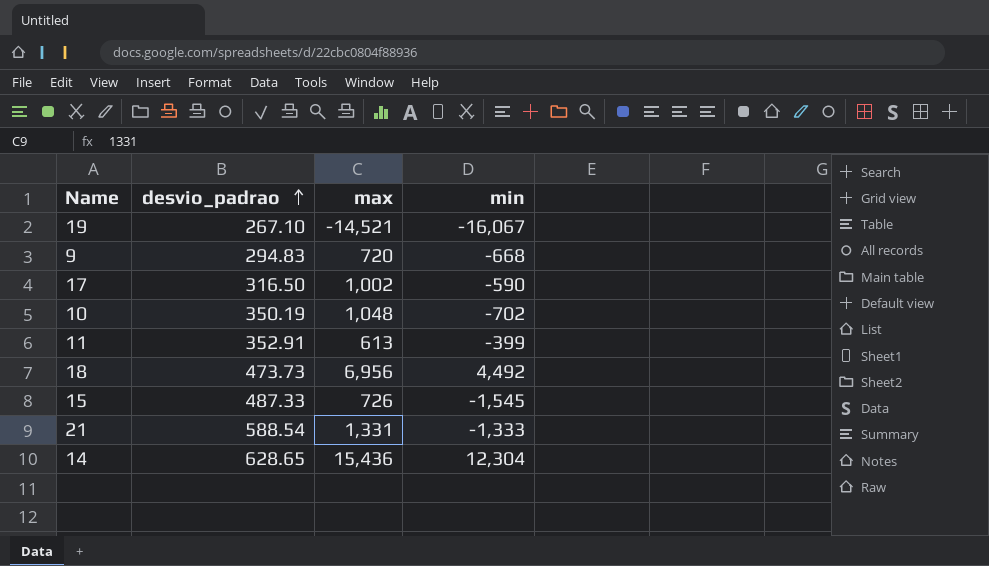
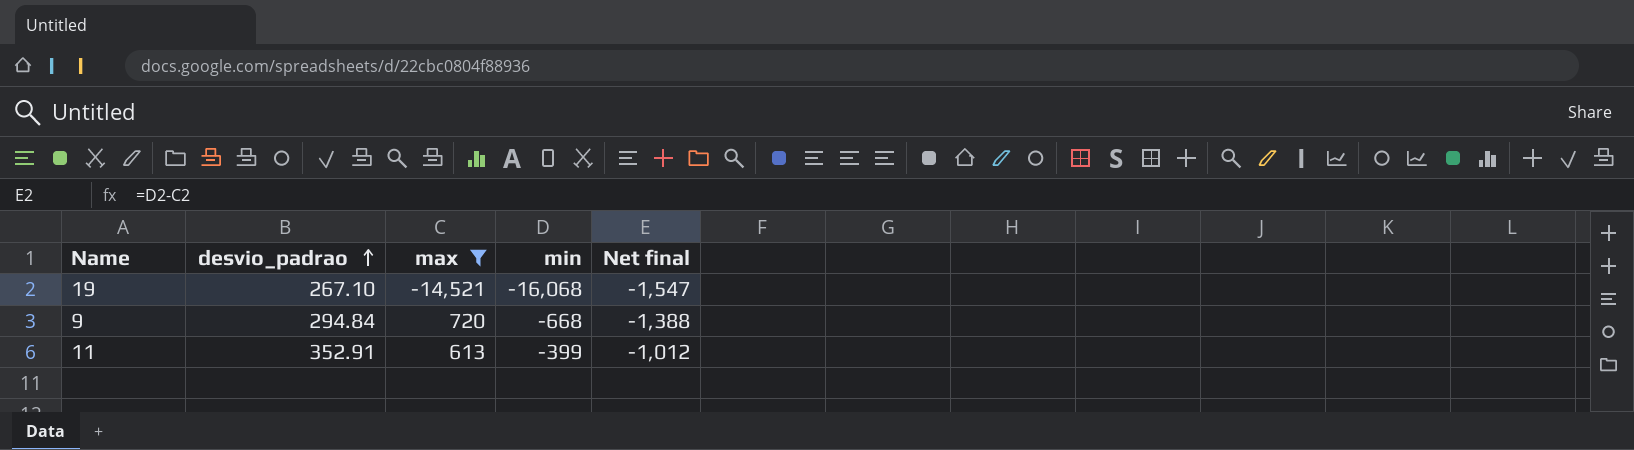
filter: none -> max <= 720
column Net final | formula: none -> [min] - [max]
19 | min: -16,067 -> -16,068
9 | desvio_padrao: 294.83 -> 294.84

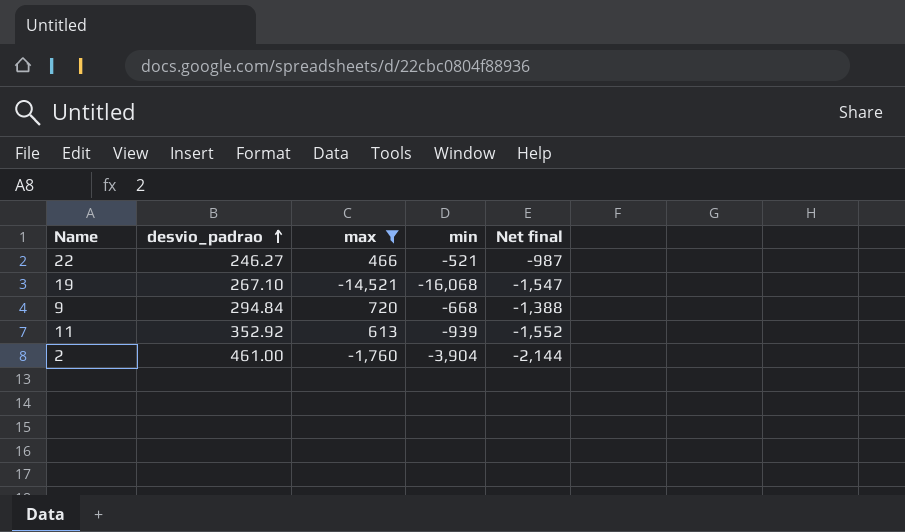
row 22: none -> 246.27 | 466 | -521 | -987
11 | desvio_padrao: 352.91 -> 352.92
11 | min: -399 -> -939
11 | Net final: -1,012 -> -1,552
row 2: none -> 461.00 | -1,760 | -3,904 | -2,144

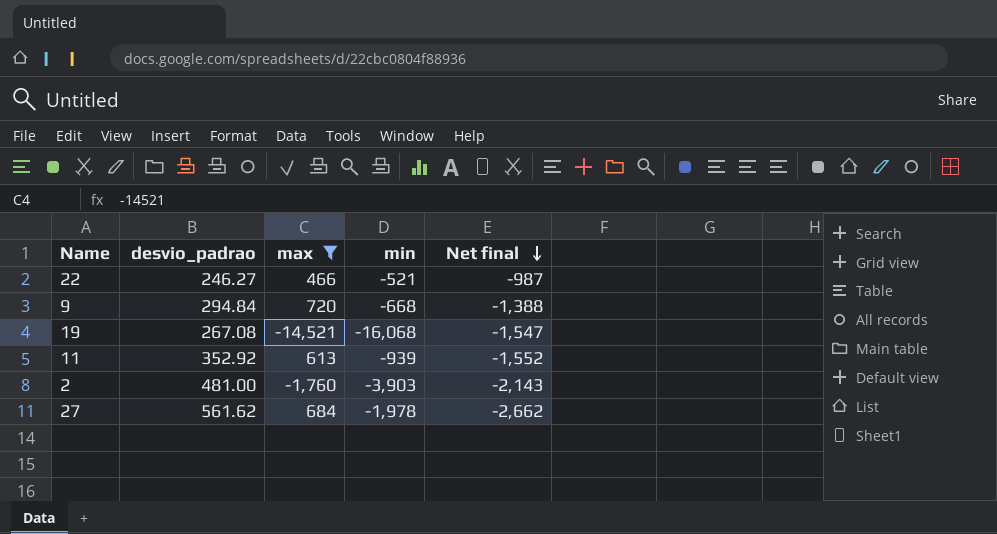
row order: desvio_padrao ascending -> Net final descending
19 | desvio_padrao: 267.10 -> 267.08
2 | desvio_padrao: 461.00 -> 481.00
2 | min: -3,904 -> -3,903
2 | Net final: -2,144 -> -2,143
row 27: none -> 561.62 | 684 | -1,978 | -2,662

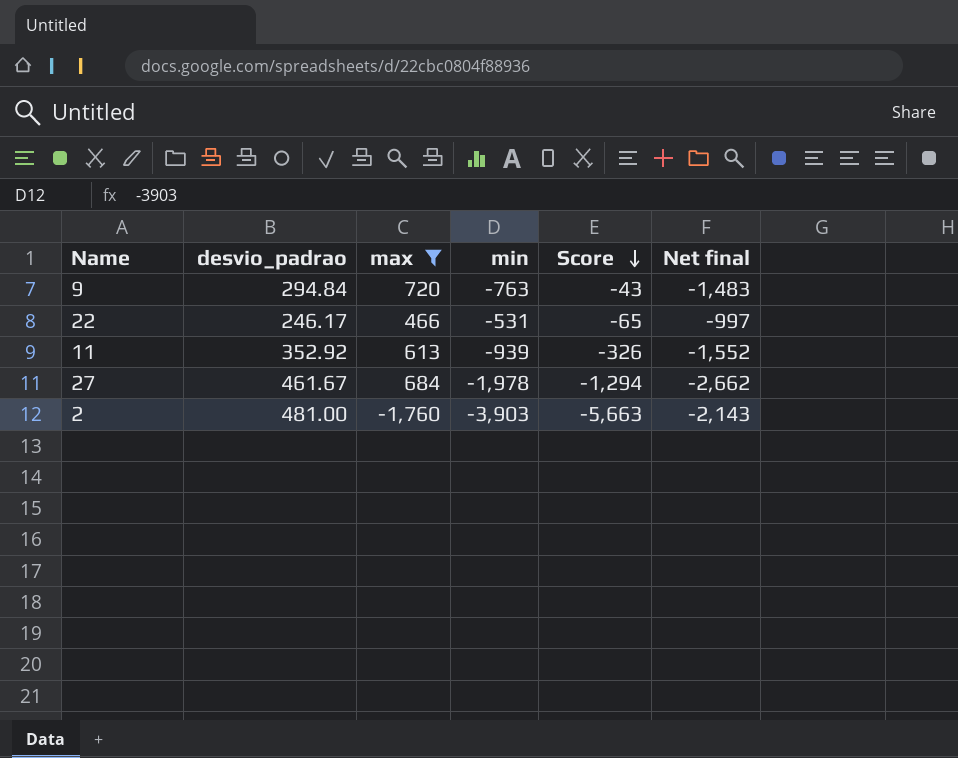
row order: Net final descending -> Score descending
column Score | formula: none -> [max] + [min]
row 19: 267.08 | -14,521 | -16,068 | -1,547 -> none
9 | min: -668 -> -763
9 | Net final: -1,388 -> -1,483
22 | desvio_padrao: 246.27 -> 246.17
22 | min: -521 -> -531
22 | Net final: -987 -> -997
27 | desvio_padrao: 561.62 -> 461.67

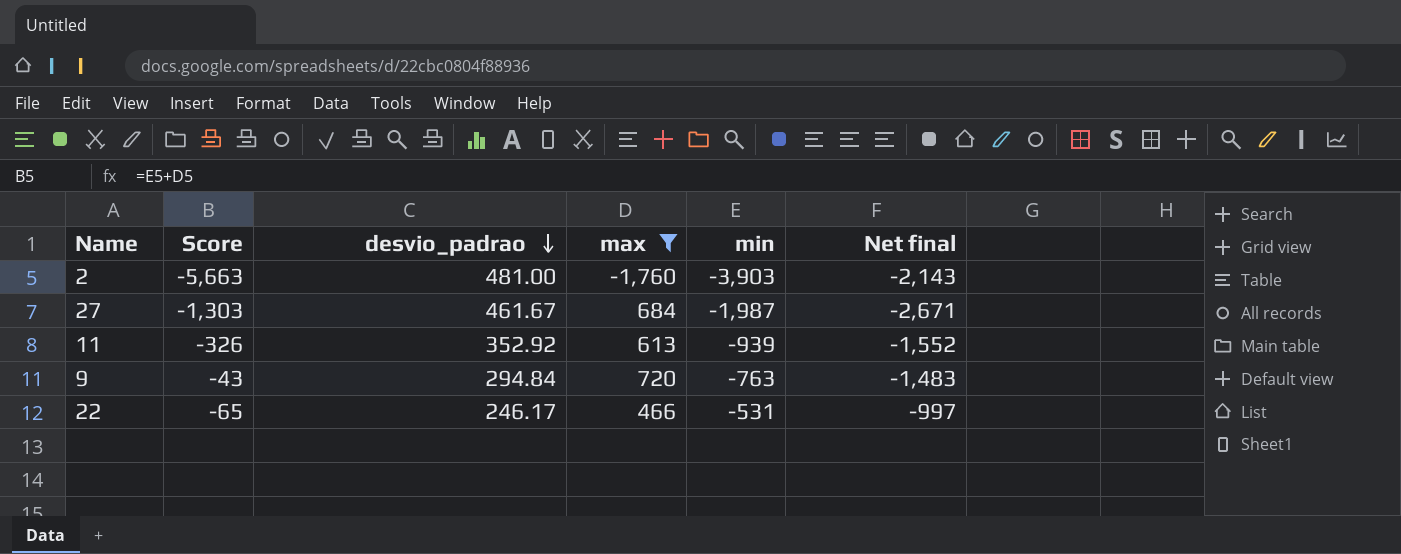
row order: Score descending -> desvio_padrao descending
column Score | position: 5 -> 2
27 | Score: -1,294 -> -1,303
27 | min: -1,978 -> -1,987
27 | Net final: -2,662 -> -2,671

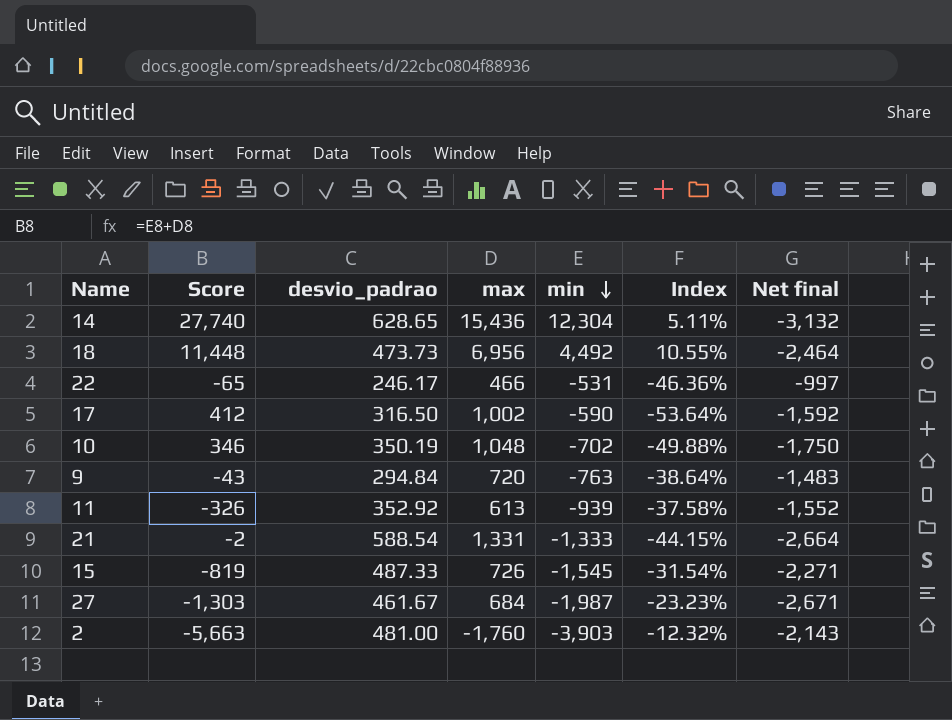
filter: max <= 720 -> none
row order: desvio_padrao descending -> min descending
column Index | formula: none -> [desvio_padrao] / [min]

